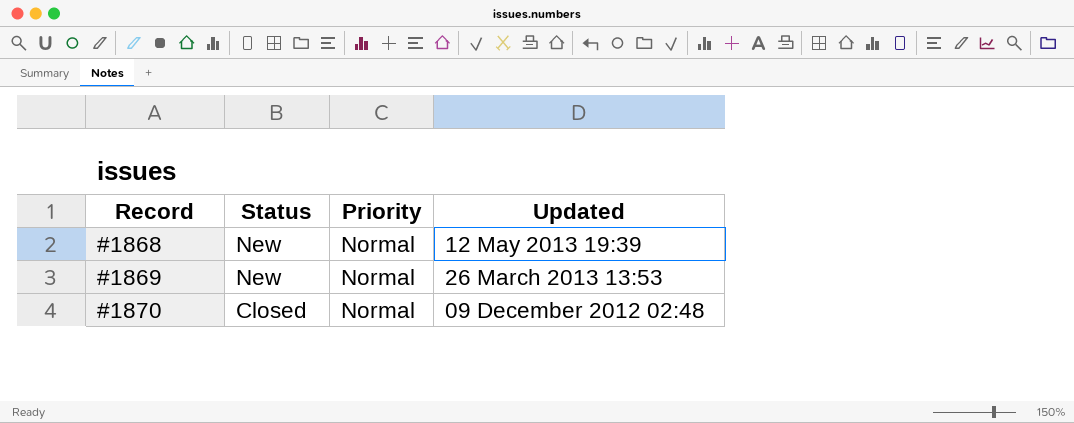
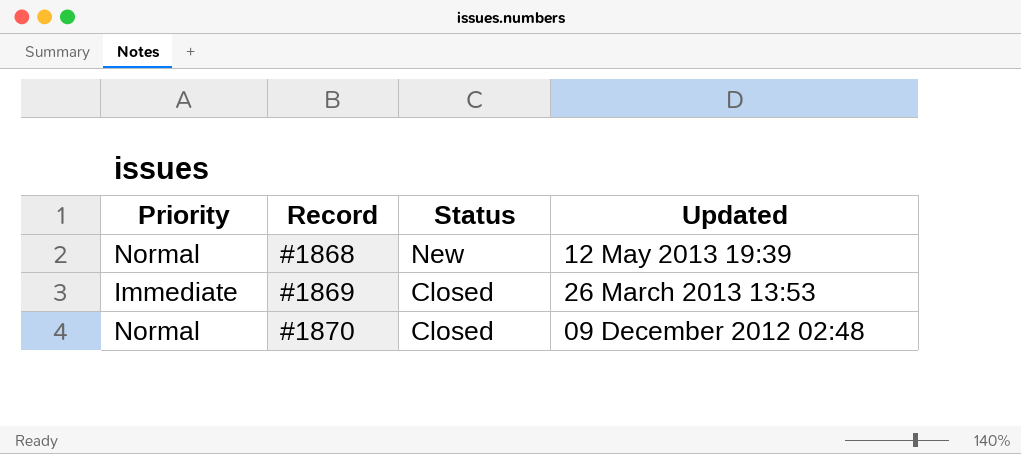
column Priority | position: 3 -> 1
#1869 | Priority: Normal -> Immediate
#1869 | Status: New -> Closed

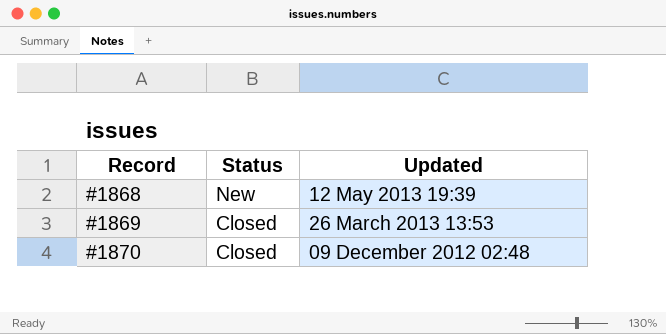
column Priority | position: 1 -> none

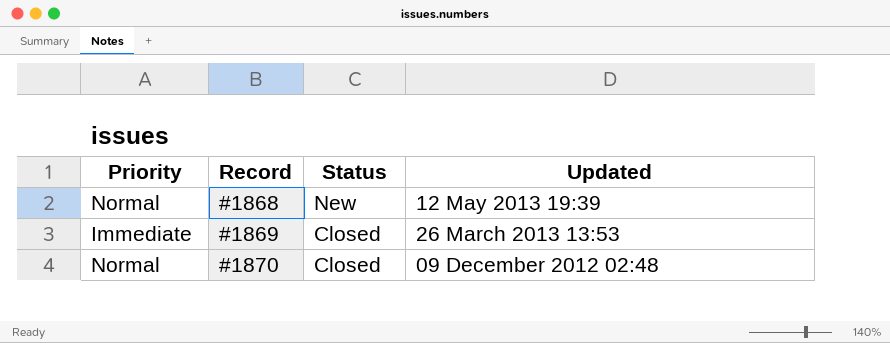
column Priority | position: none -> 1

